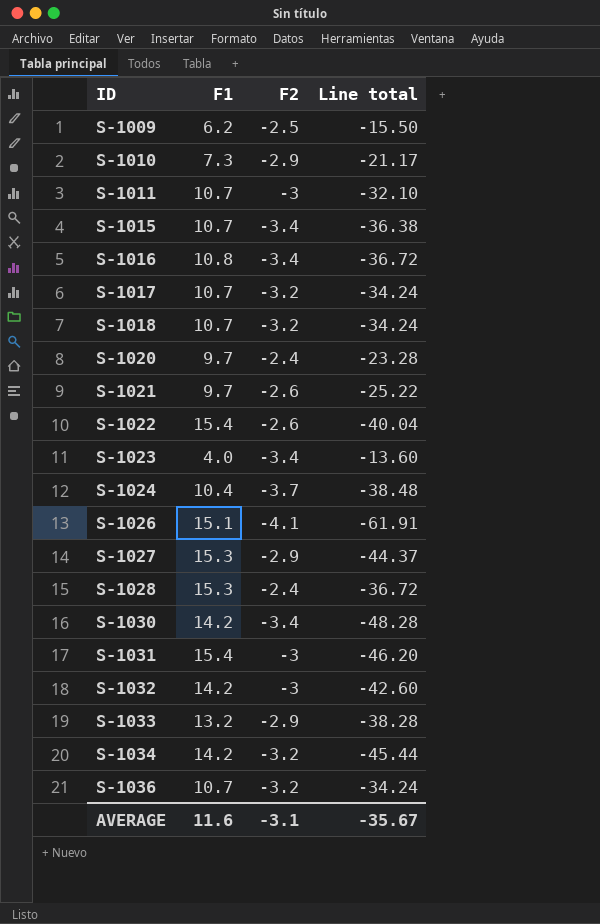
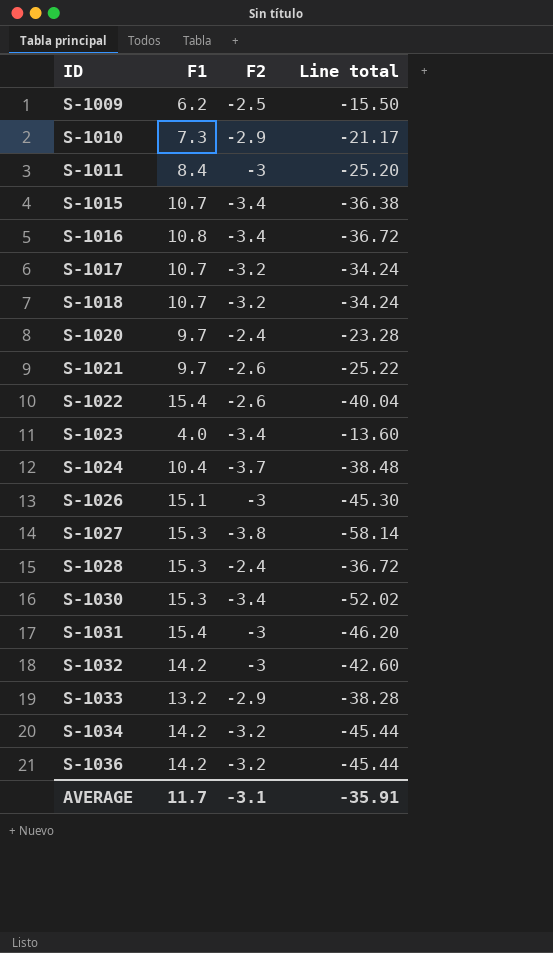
S-1011 | F1: 10.7 -> 8.4
S-1011 | Line total: -32.10 -> -25.20
S-1026 | F2: -4.1 -> -3
S-1026 | Line total: -61.91 -> -45.30
S-1027 | F2: -2.9 -> -3.8
S-1027 | Line total: -44.37 -> -58.14
S-1030 | F1: 14.2 -> 15.3
S-1030 | Line total: -48.28 -> -52.02
S-1036 | F1: 10.7 -> 14.2
S-1036 | Line total: -34.24 -> -45.44
AVERAGE | F1: 11.6 -> 11.7
AVERAGE | Line total: -35.67 -> -35.91

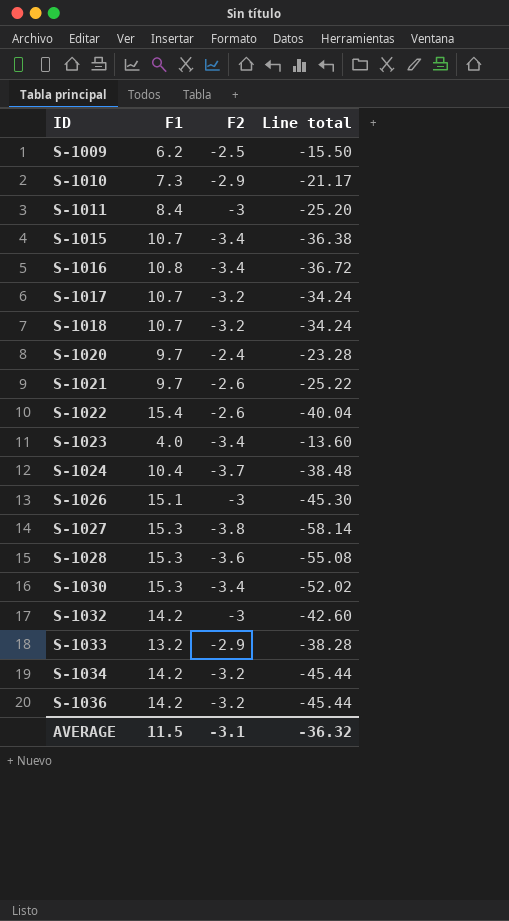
row S-1031: 15.4 | -3 | -46.20 -> none
S-1028 | F2: -2.4 -> -3.6
S-1028 | Line total: -36.72 -> -55.08
AVERAGE | F1: 11.7 -> 11.5
AVERAGE | Line total: -35.91 -> -36.32

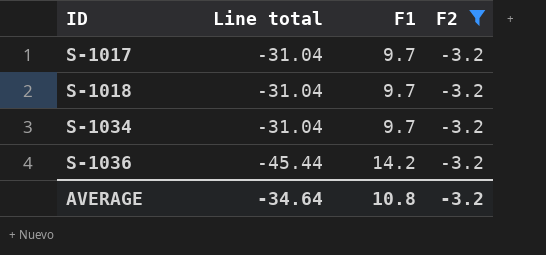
filter: none -> F2 = -3.2
column Line total | position: 4 -> 2
S-1017 | Line total: -34.24 -> -31.04
S-1017 | F1: 10.7 -> 9.7
S-1018 | Line total: -34.24 -> -31.04
S-1018 | F1: 10.7 -> 9.7
S-1034 | Line total: -45.44 -> -31.04
S-1034 | F1: 14.2 -> 9.7
AVERAGE | Line total: -36.32 -> -34.64
AVERAGE | F1: 11.5 -> 10.8
AVERAGE | F2: -3.1 -> -3.2

